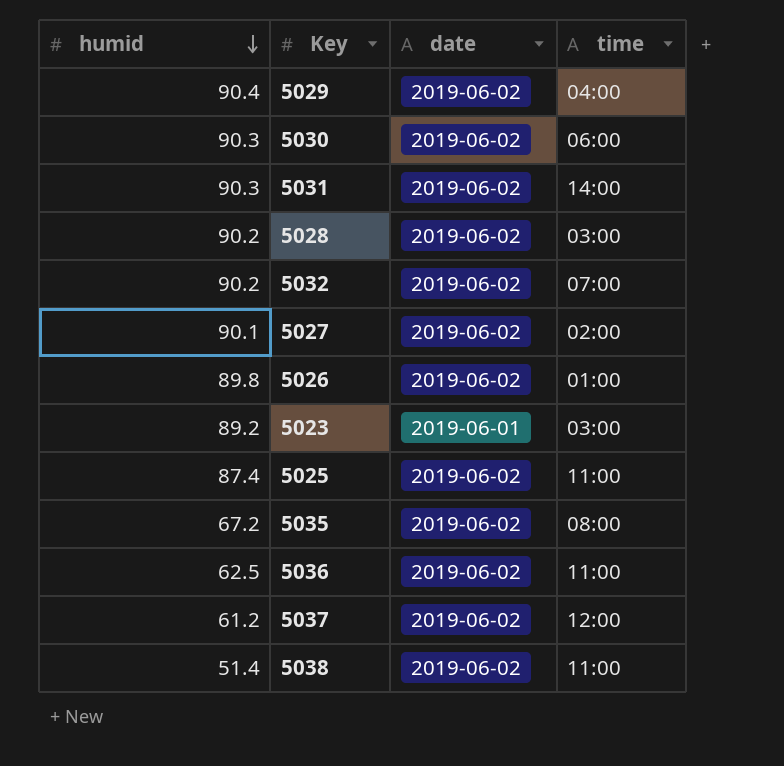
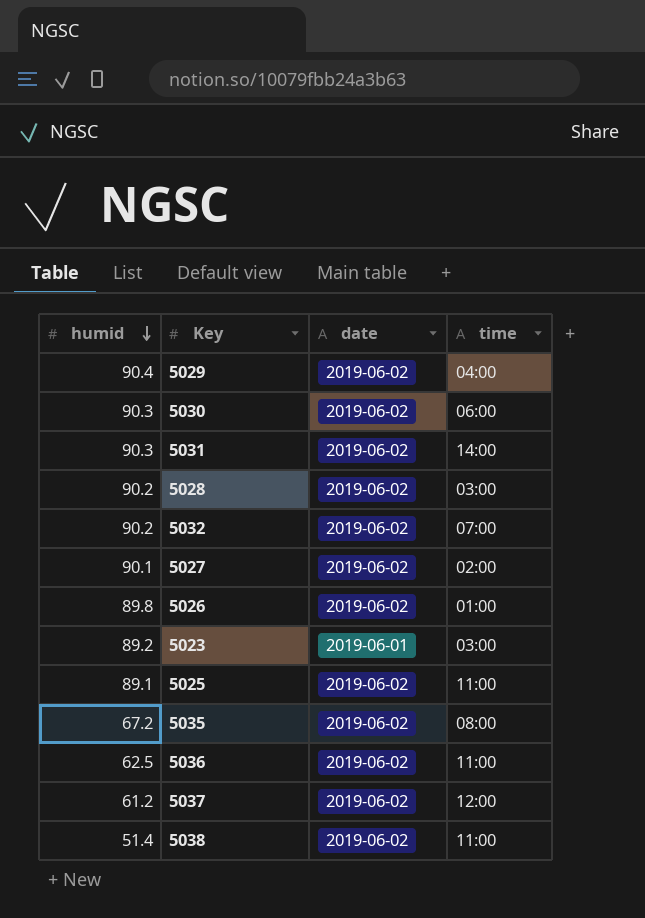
5025 | humid: 87.4 -> 89.1

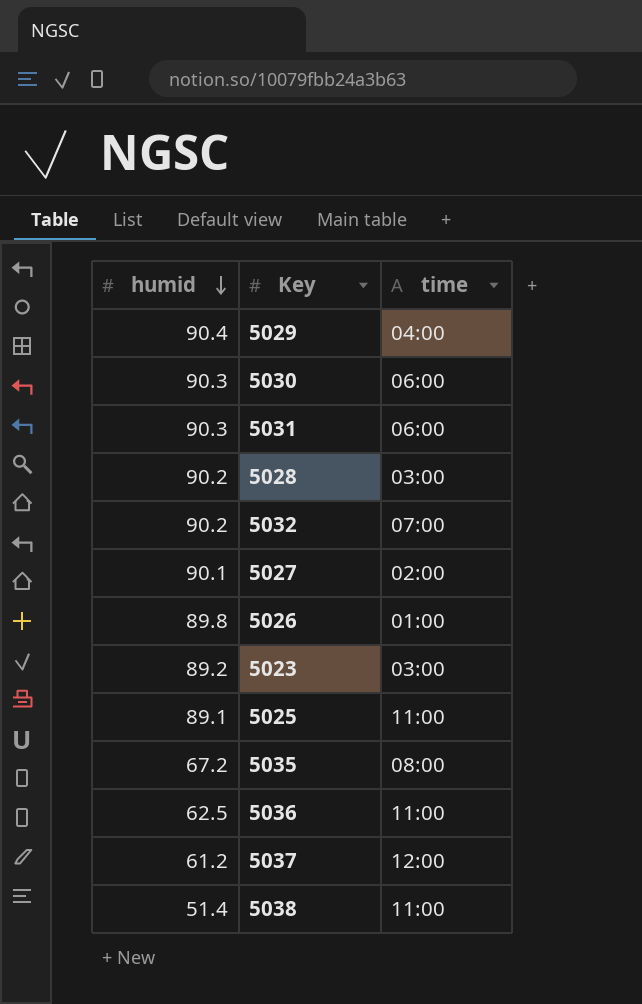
column date | position: 3 -> none
5031 | time: 14:00 -> 06:00

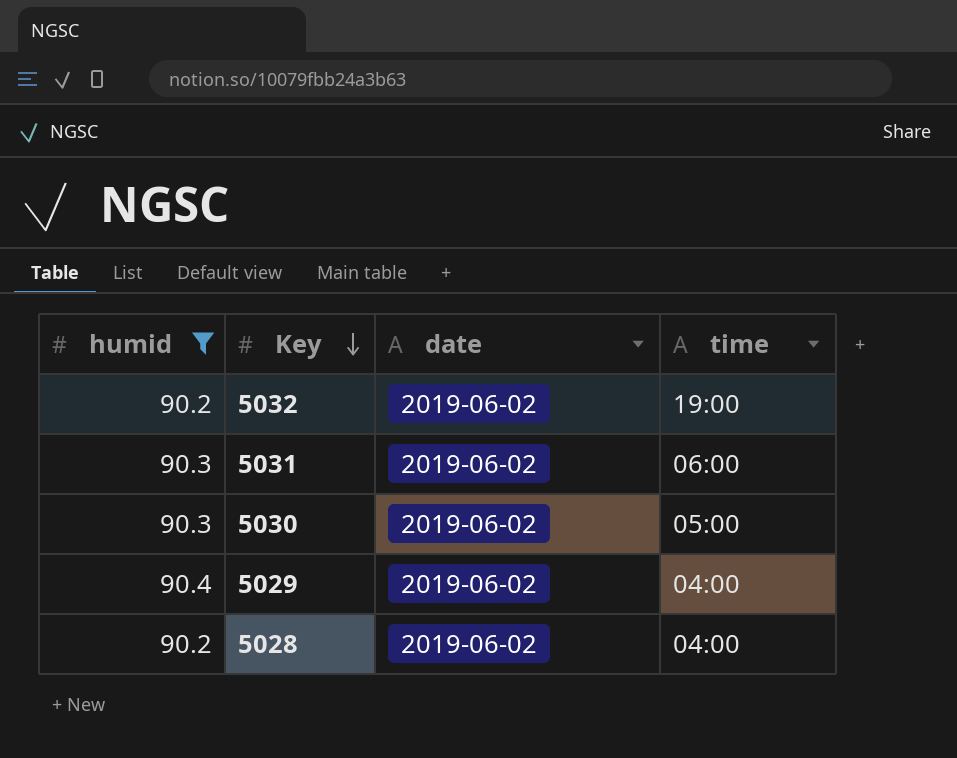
filter: none -> humid >= 90.2
row order: humid descending -> Key descending
column date | position: none -> 3
5032 | time: 07:00 -> 19:00
5030 | time: 06:00 -> 05:00
5028 | time: 03:00 -> 04:00

